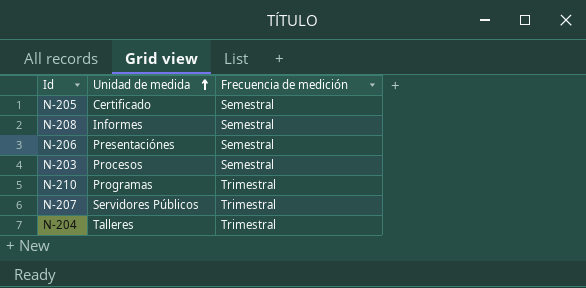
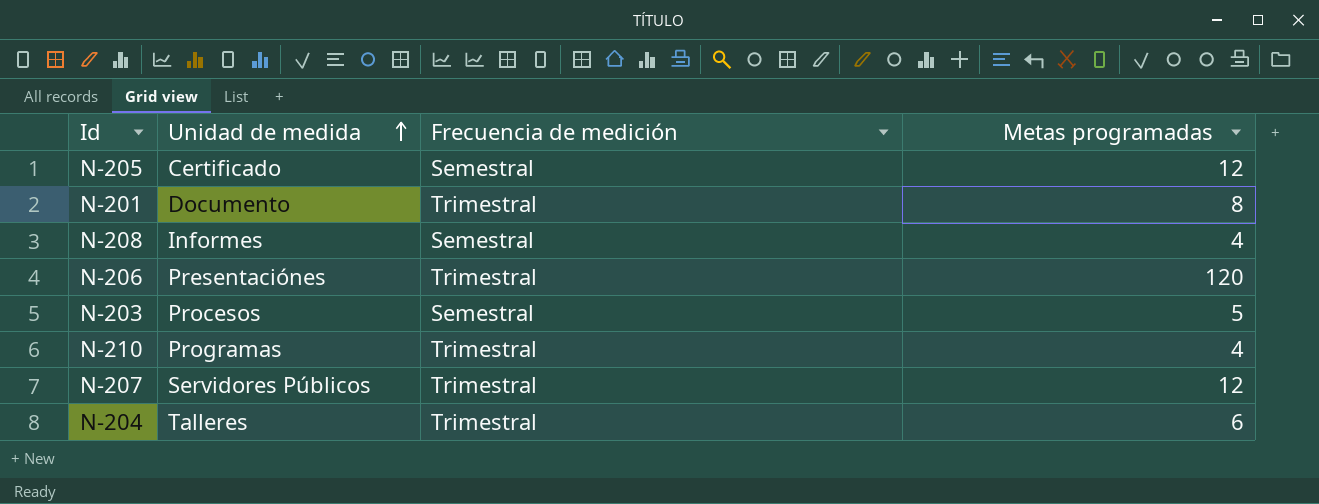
column Metas programadas | position: none -> 4
row N-201: none -> Documento | Trimestral | 8
N-206 | Frecuencia de medición: Semestral -> Trimestral

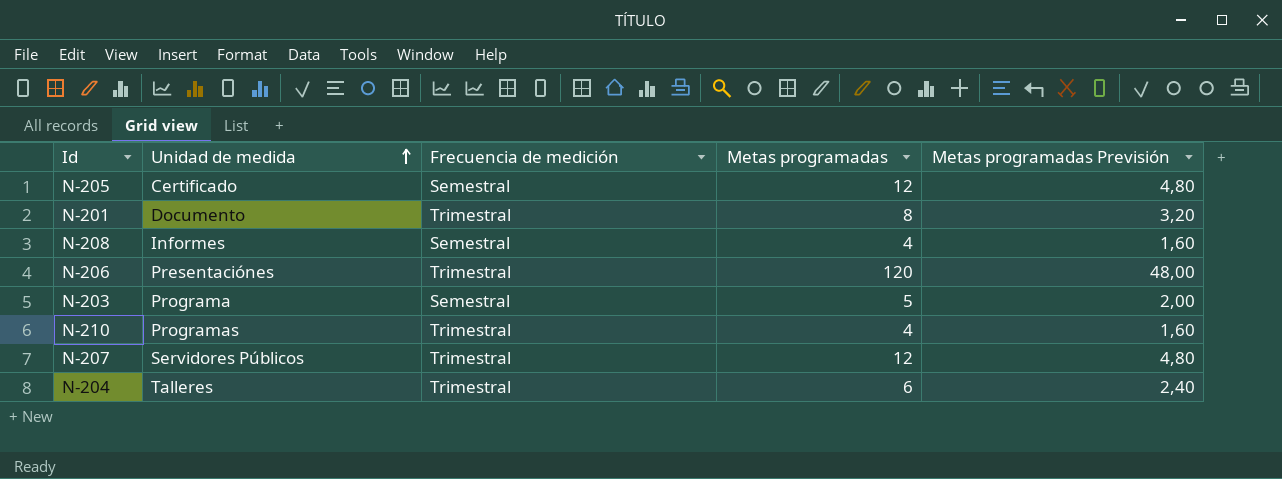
column Metas programadas Previsión | formula: none -> [Metas programadas] * 0,4
N-203 | Unidad de medida: Procesos -> Programa

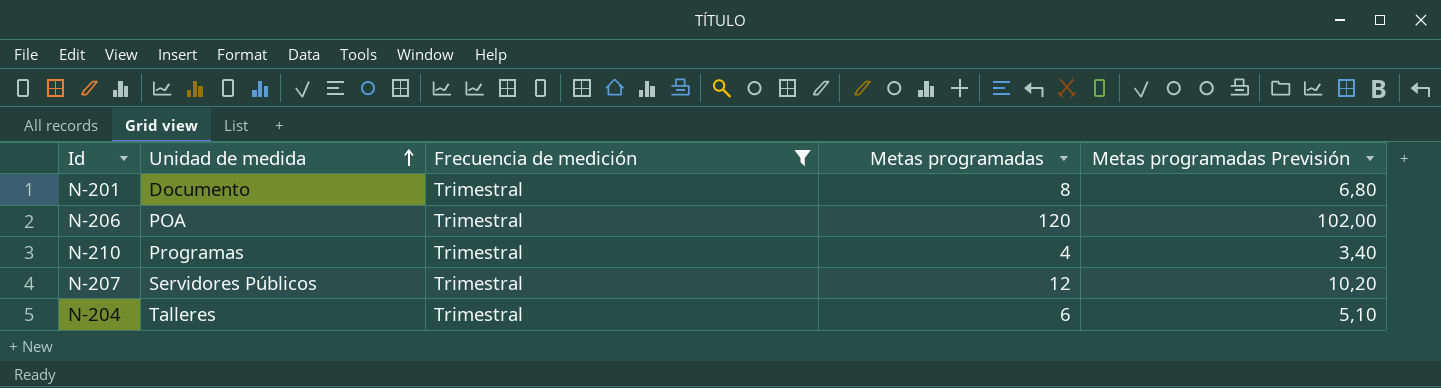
filter: none -> Frecuencia de medición = Trimestral
column Metas programadas Previsión | formula: [Metas programadas] * 0,4 -> [Metas programadas] * 0,85
N-206 | Unidad de medida: Presentaciónes -> POA

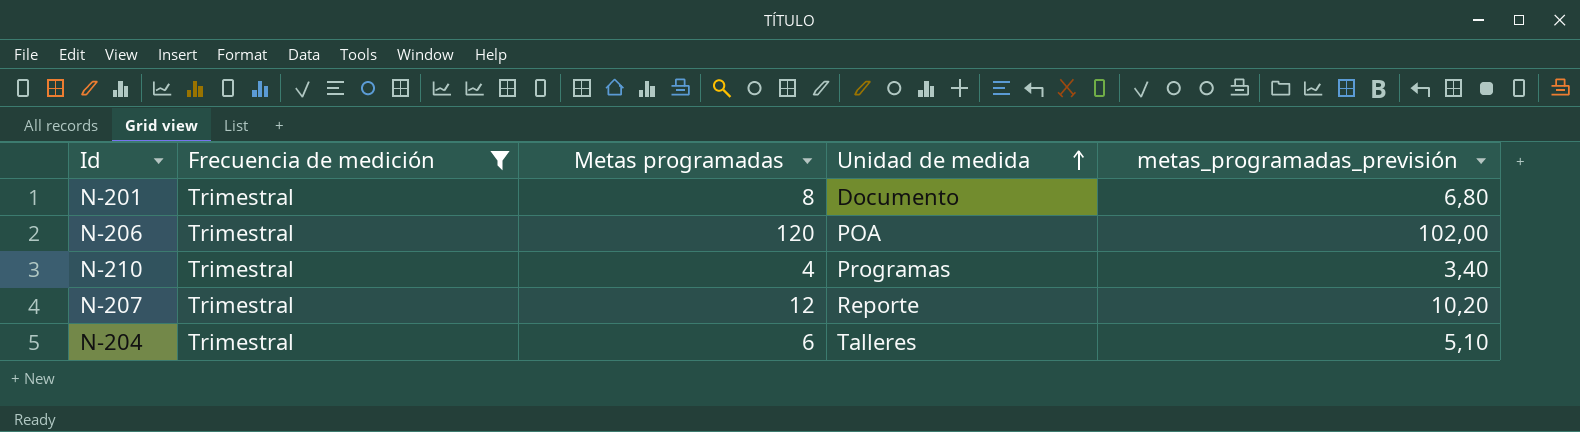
column Unidad de medida | position: 2 -> 4
column name: Metas programadas Previsión -> metas_programadas_previsión
N-207 | Unidad de medida: Servidores Públicos -> Reporte

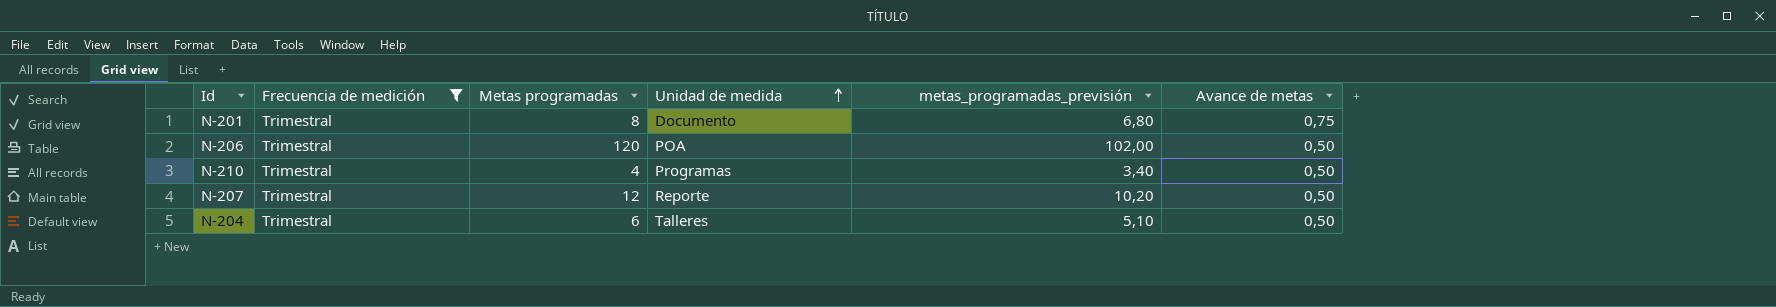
column Avance de metas | position: none -> 6

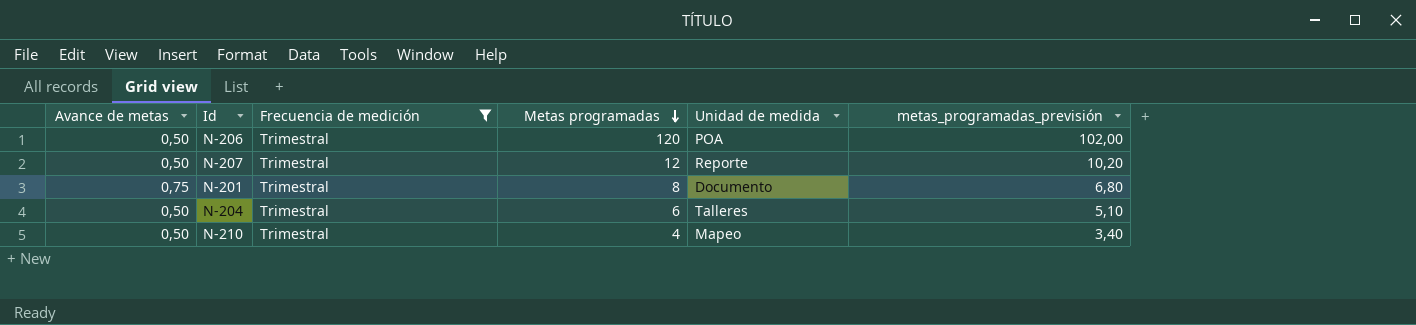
row order: Unidad de medida ascending -> Metas programadas descending
column Avance de metas | position: 6 -> 1
N-210 | Unidad de medida: Programas -> Mapeo

